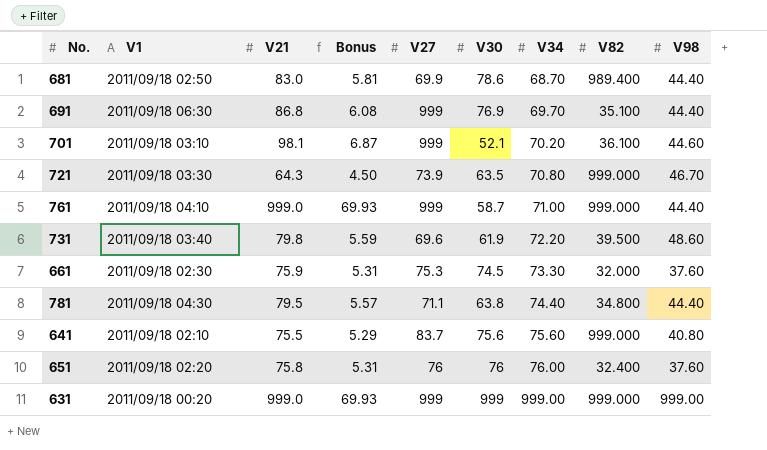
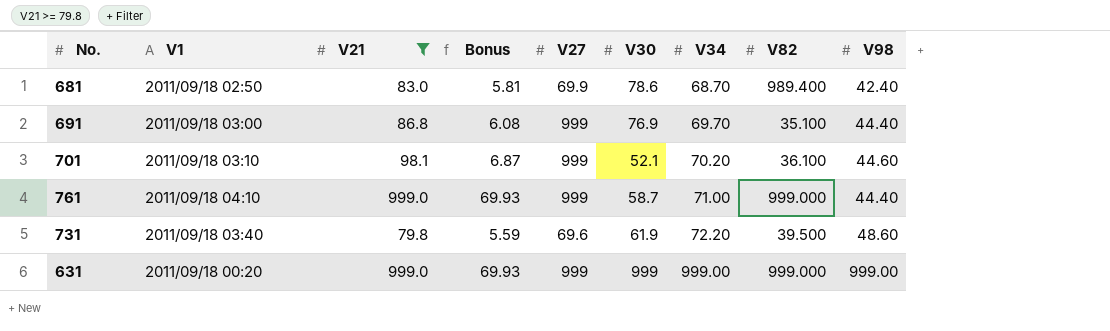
filter: none -> V21 >= 79.8
681 | V98: 44.40 -> 42.40
691 | V1: 2011/09/18 06:30 -> 2011/09/18 03:00

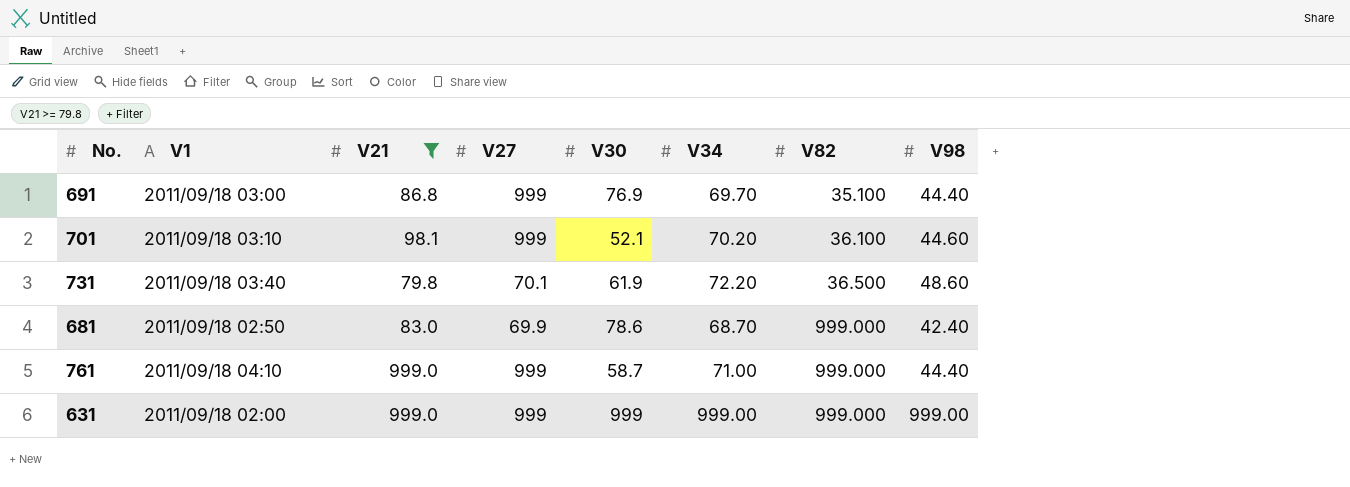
row order: V34 ascending -> V82 ascending
column Bonus | formula: [V21] * 0.07 -> none
731 | V27: 69.6 -> 70.1
731 | V82: 39.500 -> 36.500
681 | V82: 989.400 -> 999.000
631 | V1: 2011/09/18 00:20 -> 2011/09/18 02:00

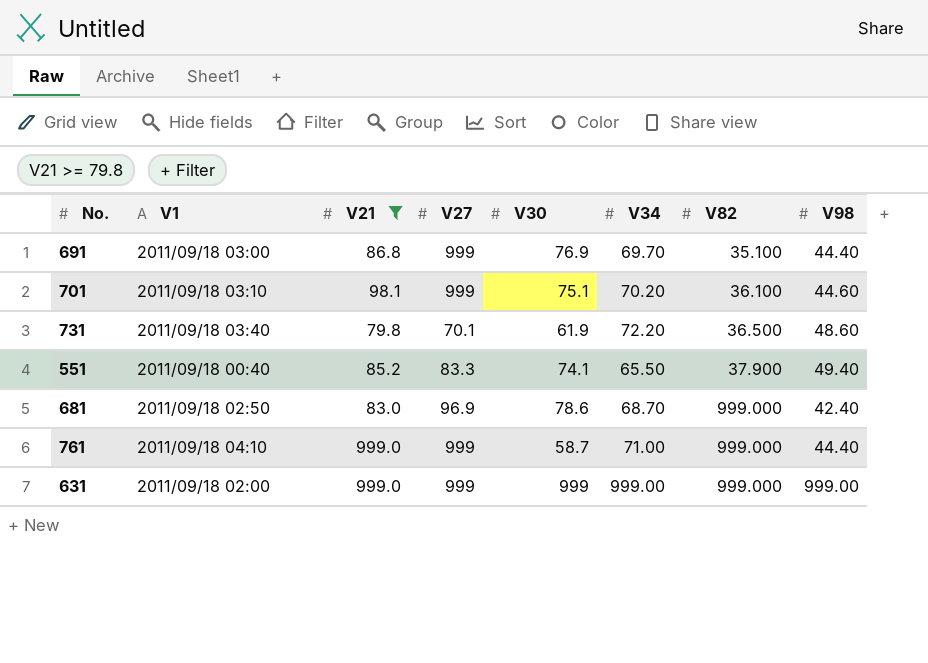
701 | V30: 52.1 -> 75.1
row 551: none -> 2011/09/18 00:40 | 85.2 | 83.3 | 74.1 | 65.50 | 37.900 | 49.40
681 | V27: 69.9 -> 96.9

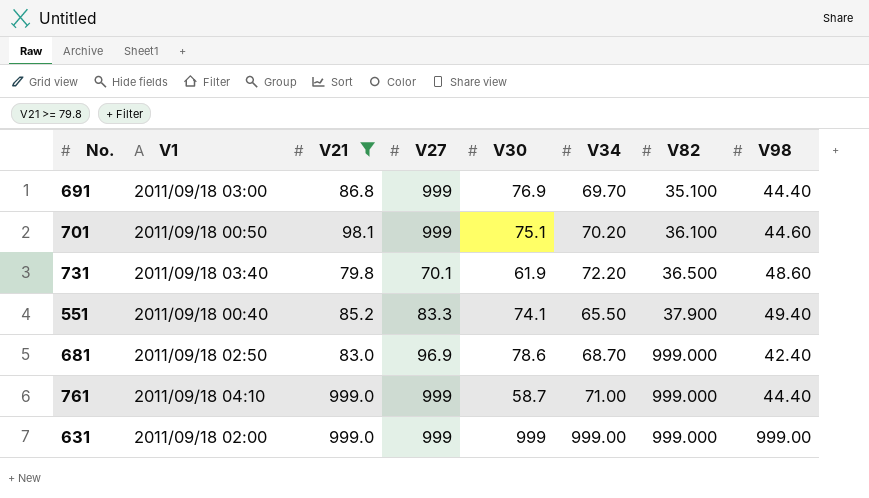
701 | V1: 2011/09/18 03:10 -> 2011/09/18 00:50

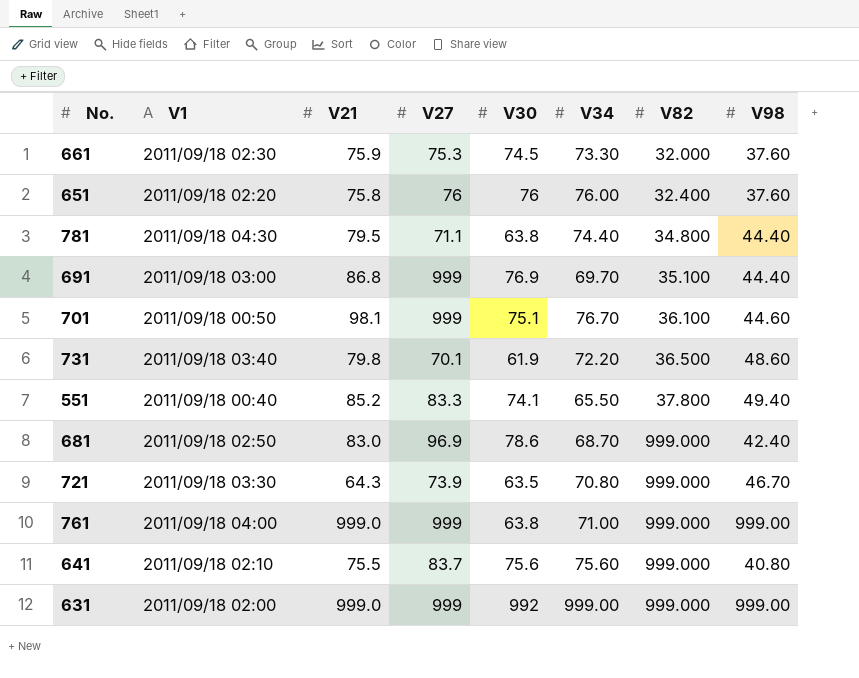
filter: V21 >= 79.8 -> none
701 | V34: 70.20 -> 76.70
551 | V82: 37.900 -> 37.800
761 | V1: 2011/09/18 04:10 -> 2011/09/18 04:00
761 | V30: 58.7 -> 63.8
761 | V98: 44.40 -> 999.00
631 | V30: 999 -> 992

